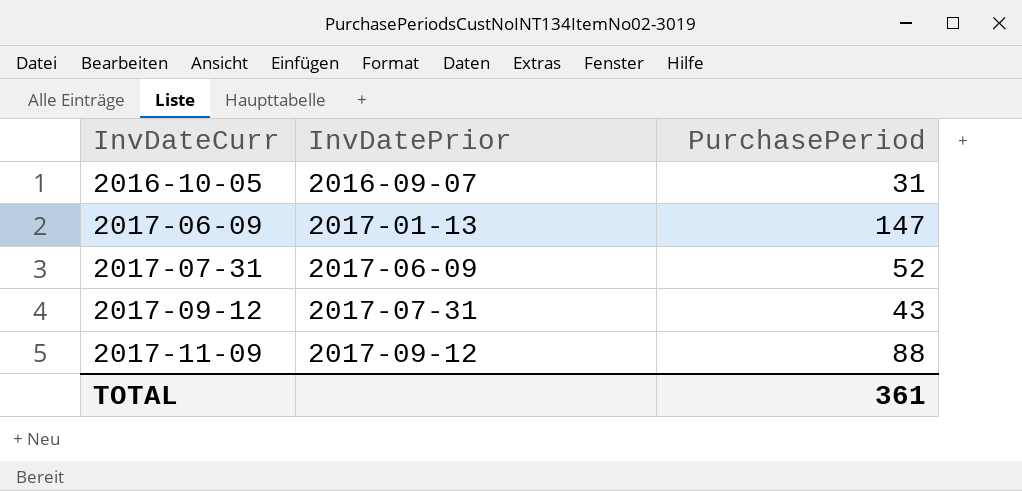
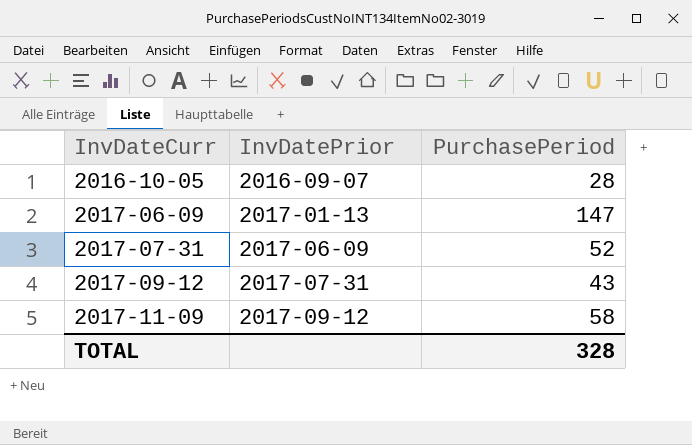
2016-10-05 | PurchasePeriod: 31 -> 28
2017-11-09 | PurchasePeriod: 88 -> 58
TOTAL | PurchasePeriod: 361 -> 328

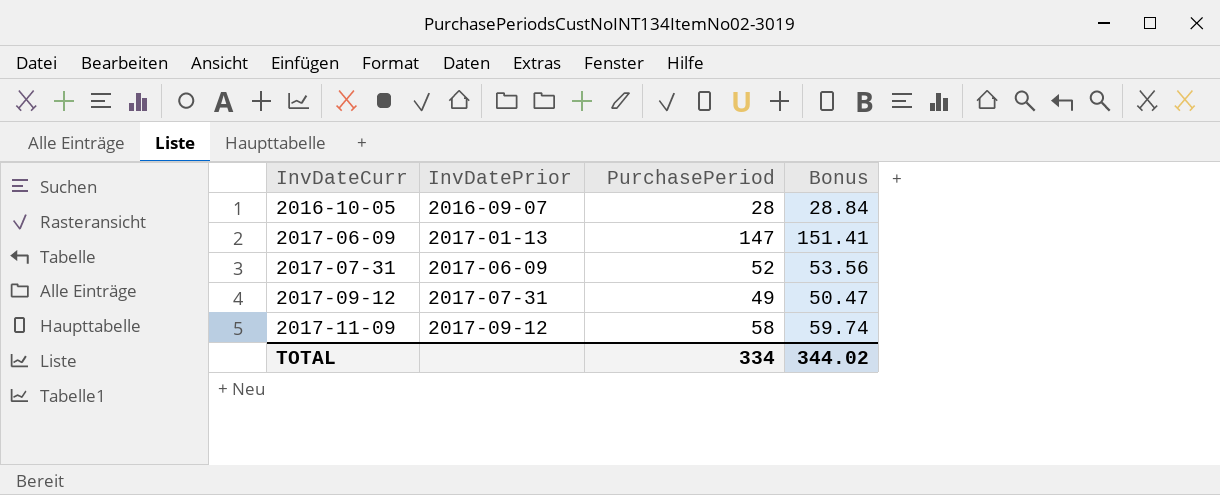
column Bonus | formula: none -> [PurchasePeriod] * 1.03
2017-09-12 | PurchasePeriod: 43 -> 49
TOTAL | PurchasePeriod: 328 -> 334

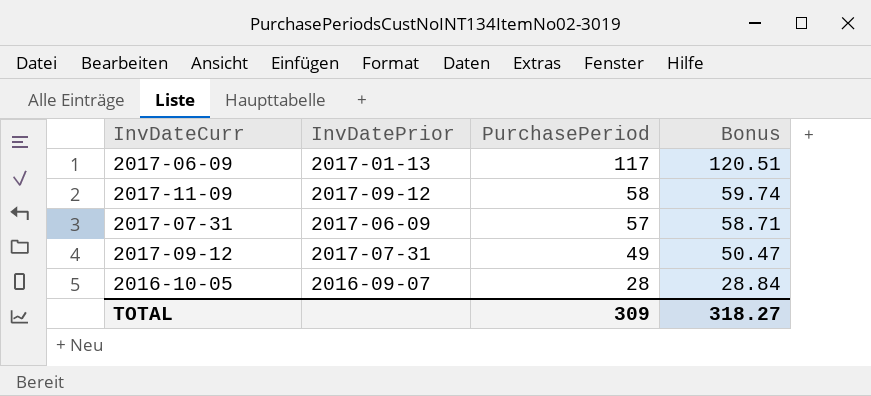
row order: InvDateCurr ascending -> PurchasePeriod descending
2017-06-09 | PurchasePeriod: 147 -> 117
2017-06-09 | Bonus: 151.41 -> 120.51
2017-07-31 | PurchasePeriod: 52 -> 57
2017-07-31 | Bonus: 53.56 -> 58.71
TOTAL | PurchasePeriod: 334 -> 309
TOTAL | Bonus: 344.02 -> 318.27

